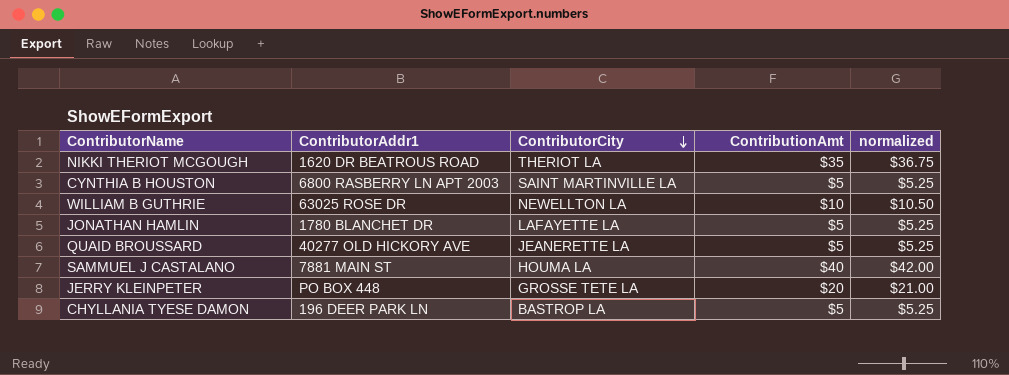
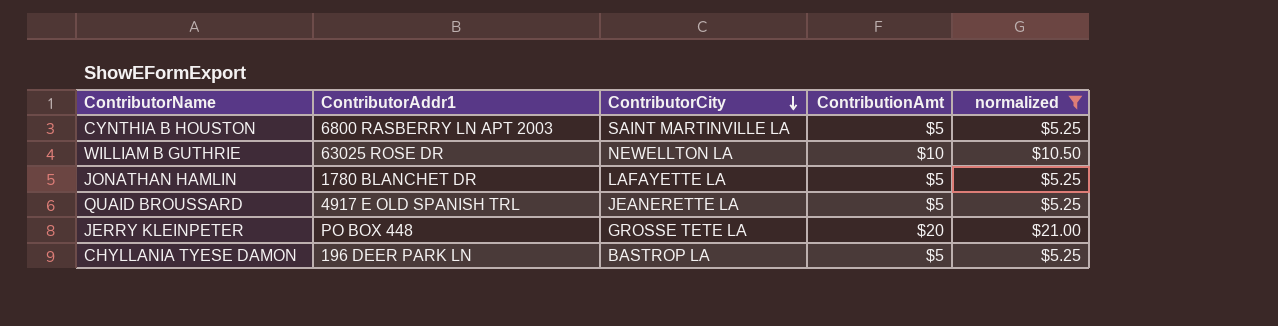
filter: none -> normalized <= $21.00
QUAID BROUSSARD | ContributorAddr1: 40277 OLD HICKORY AVE -> 4917 E OLD SPANISH TRL

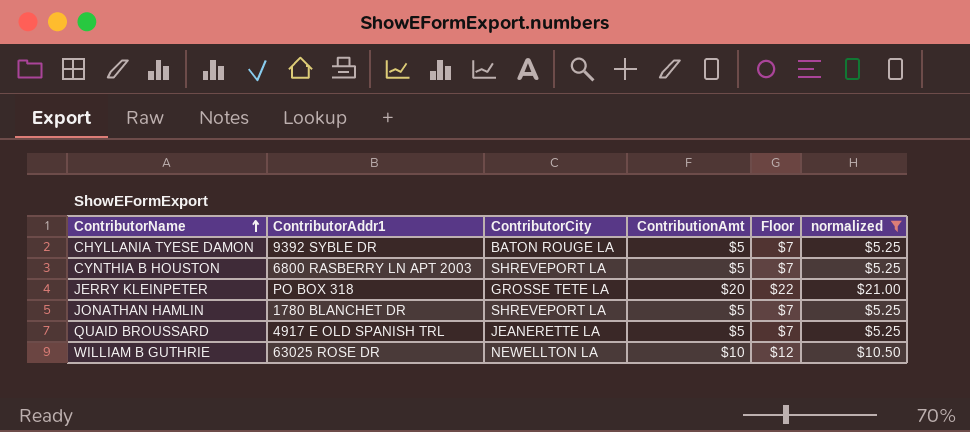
row order: ContributorCity descending -> ContributorName ascending
column Floor | formula: none -> [ContributionAmt] + 2
CHYLLANIA TYESE DAMON | ContributorAddr1: 196 DEER PARK LN -> 9392 SYBLE DR
CHYLLANIA TYESE DAMON | ContributorCity: BASTROP LA -> BATON ROUGE LA
CYNTHIA B HOUSTON | ContributorCity: SAINT MARTINVILLE LA -> SHREVEPORT LA
JERRY KLEINPETER | ContributorAddr1: PO BOX 448 -> PO BOX 318
JONATHAN HAMLIN | ContributorCity: LAFAYETTE LA -> SHREVEPORT LA

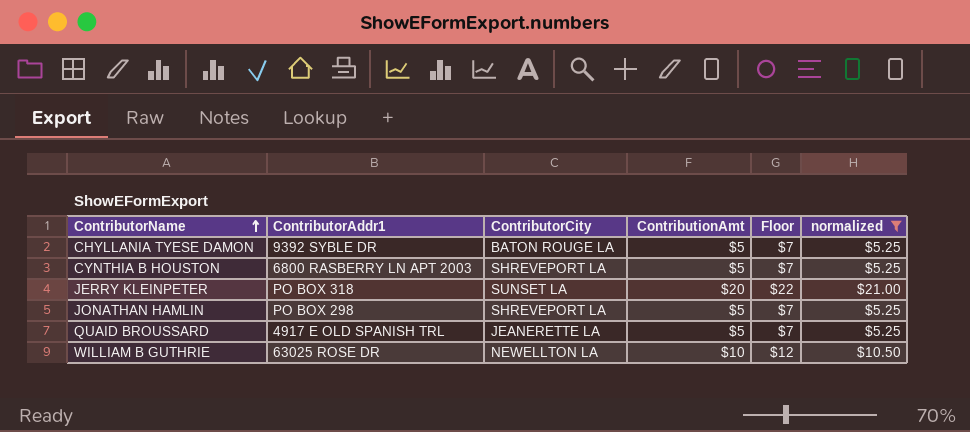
JERRY KLEINPETER | ContributorCity: GROSSE TETE LA -> SUNSET LA
JONATHAN HAMLIN | ContributorAddr1: 1780 BLANCHET DR -> PO BOX 298

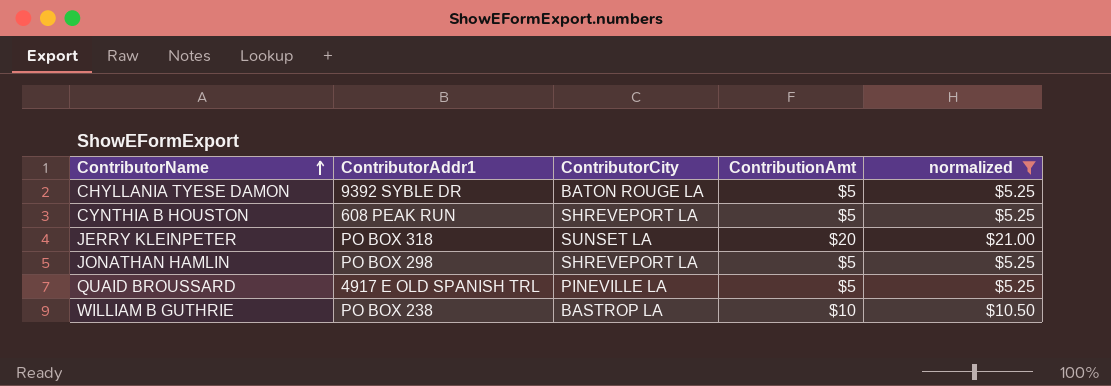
column Floor | formula: [ContributionAmt] + 2 -> none
CYNTHIA B HOUSTON | ContributorAddr1: 6800 RASBERRY LN APT 2003 -> 608 PEAK RUN
QUAID BROUSSARD | ContributorCity: JEANERETTE LA -> PINEVILLE LA
WILLIAM B GUTHRIE | ContributorAddr1: 63025 ROSE DR -> PO BOX 238
WILLIAM B GUTHRIE | ContributorCity: NEWELLTON LA -> BASTROP LA

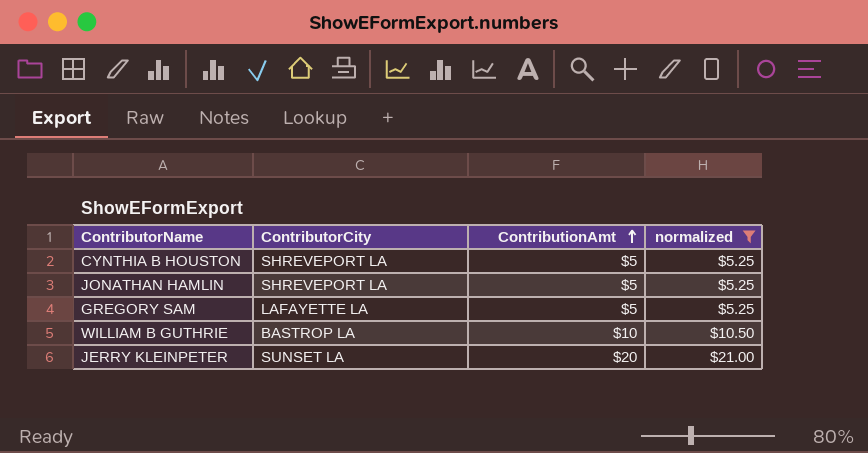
row order: ContributorName ascending -> ContributionAmt ascending
column ContributorAddr1 | position: 2 -> none
row CHYLLANIA TYESE DAMON: 9392 SYBLE DR | BATON ROUGE LA | $5 | $5.25 -> none
row QUAID BROUSSARD: 4917 E OLD SPANISH TRL | PINEVILLE LA | $5 | $5.25 -> none
row GREGORY SAM: none -> LAFAYETTE LA | $5 | $5.25

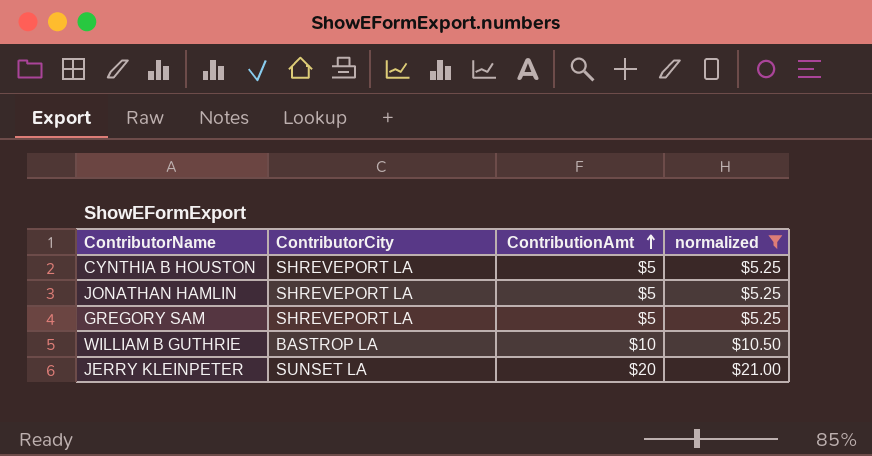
GREGORY SAM | ContributorCity: LAFAYETTE LA -> SHREVEPORT LA

